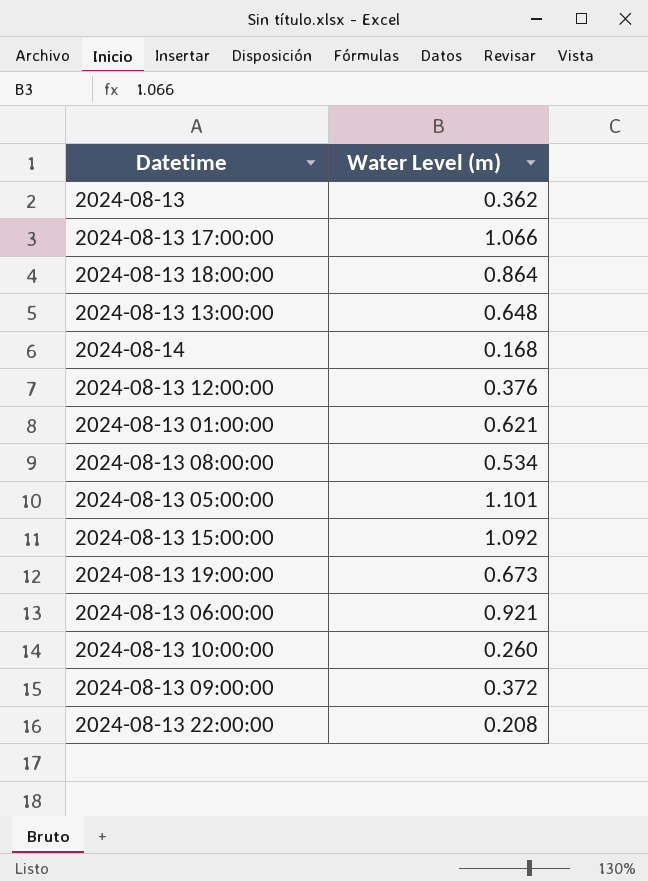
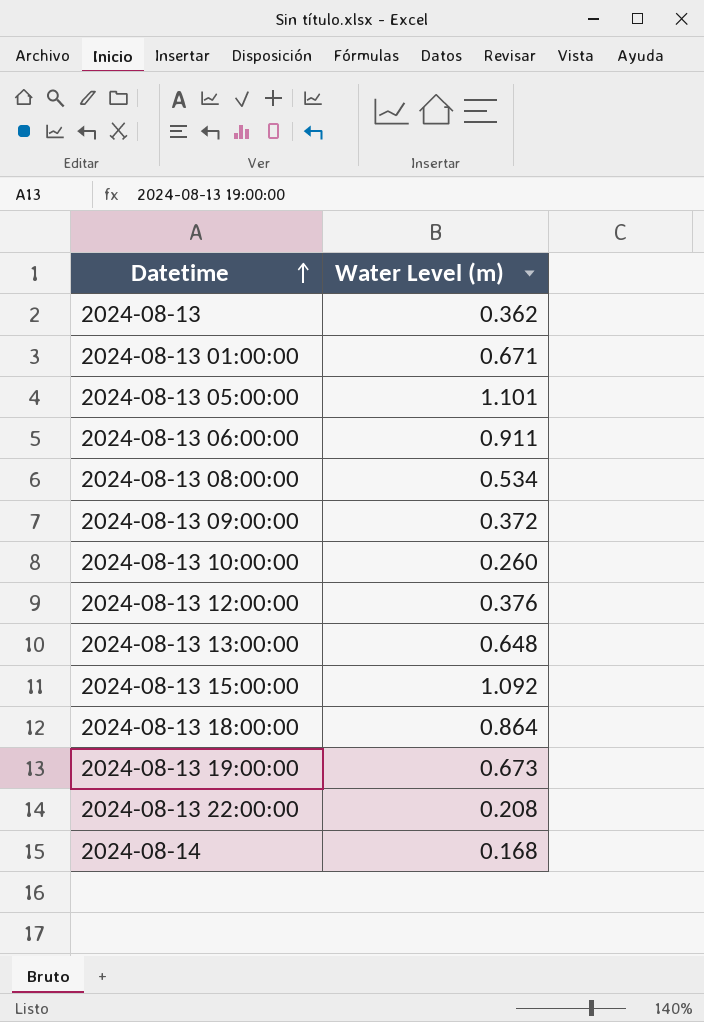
row order: none -> Datetime ascending
row 2024-08-13 17:00:00: 1.066 -> none
2024-08-13 01:00:00 | Water Level (m): 0.621 -> 0.671
2024-08-13 06:00:00 | Water Level (m): 0.921 -> 0.911

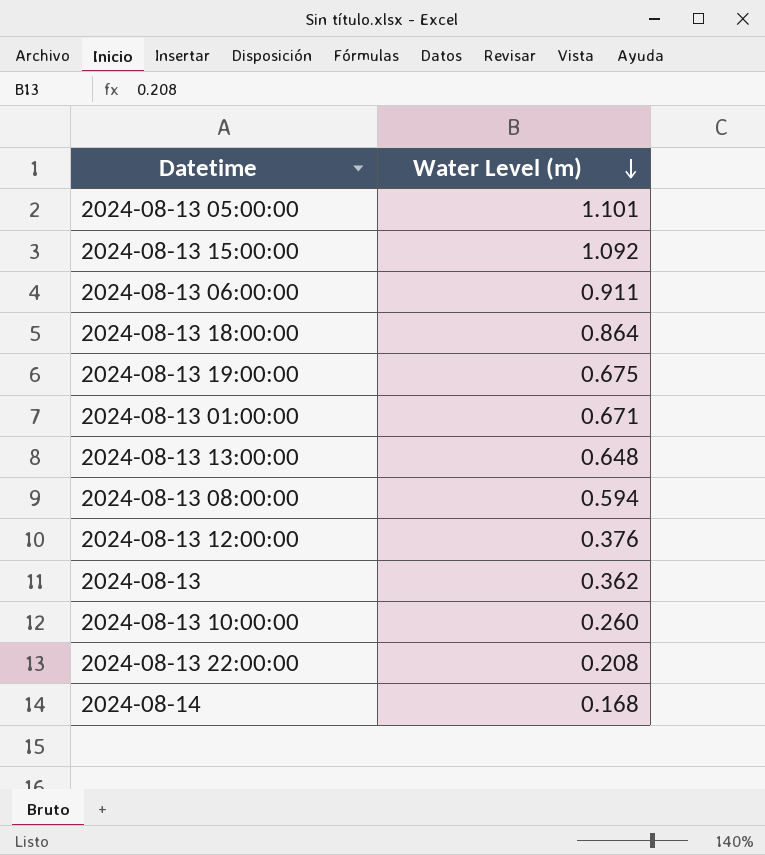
row order: Datetime ascending -> Water Level (m) descending
row 2024-08-13 09:00:00: 0.372 -> none
2024-08-13 19:00:00 | Water Level (m): 0.673 -> 0.675
2024-08-13 08:00:00 | Water Level (m): 0.534 -> 0.594

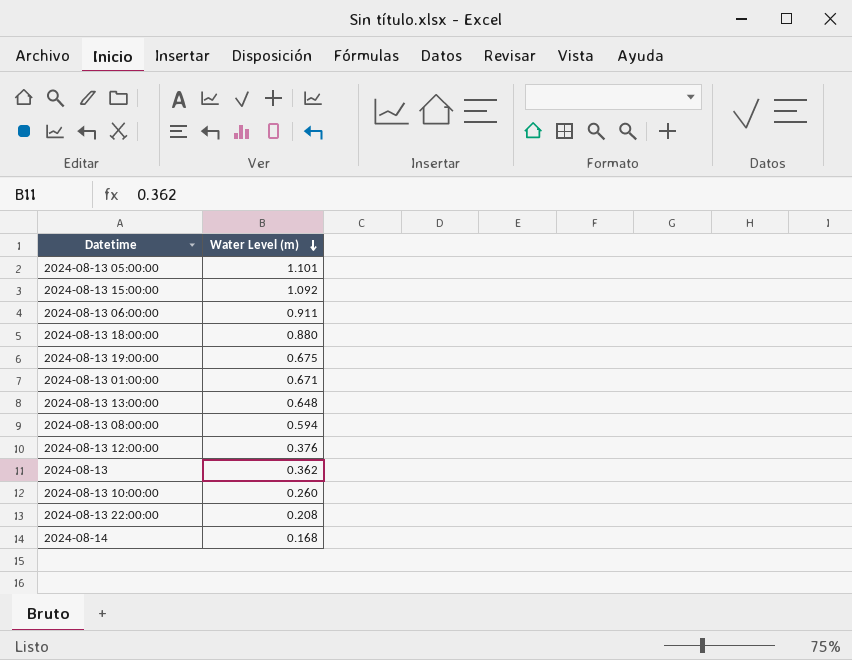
2024-08-13 18:00:00 | Water Level (m): 0.864 -> 0.880

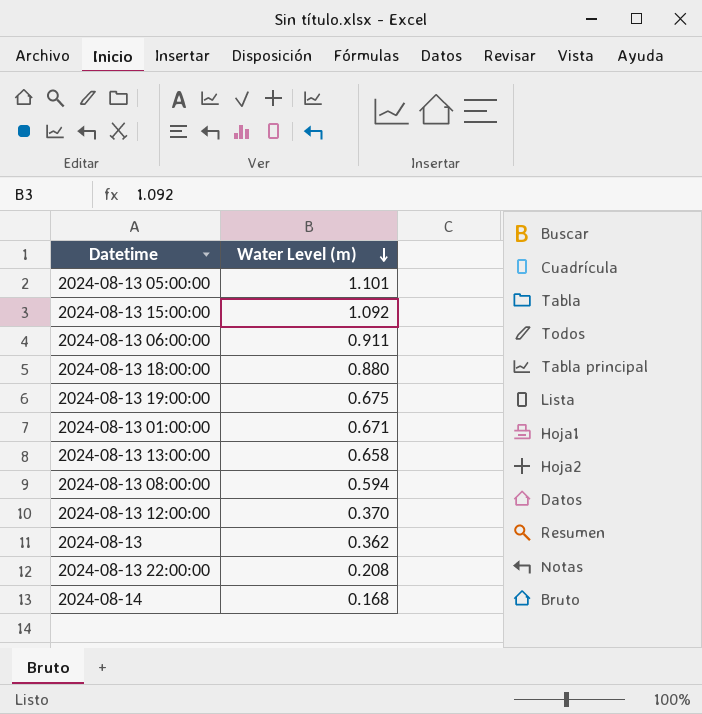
row 2024-08-13 10:00:00: 0.260 -> none
2024-08-13 13:00:00 | Water Level (m): 0.648 -> 0.658
2024-08-13 12:00:00 | Water Level (m): 0.376 -> 0.370

